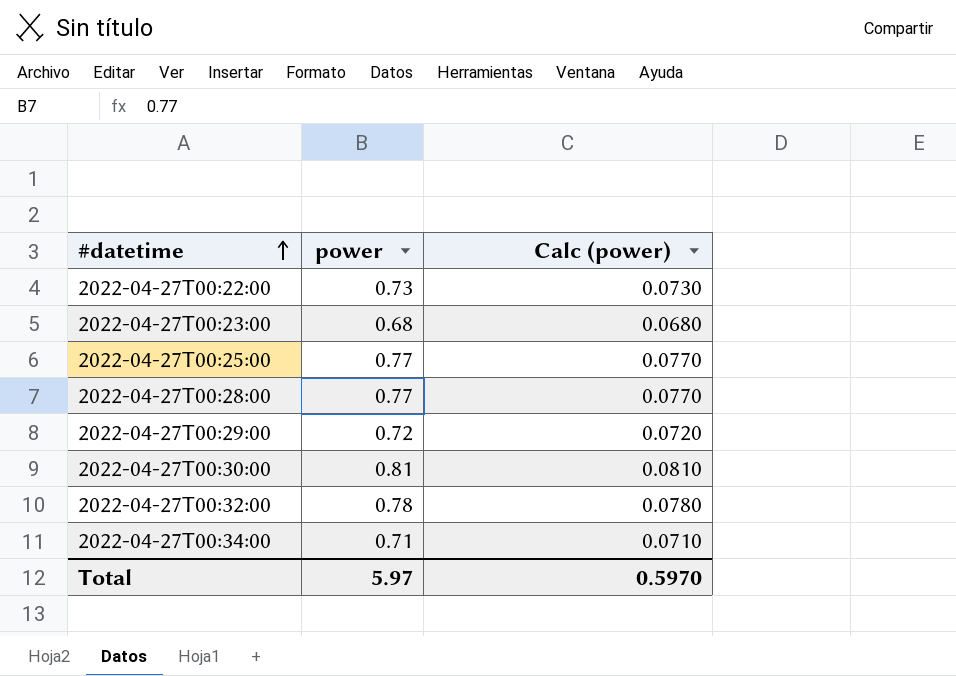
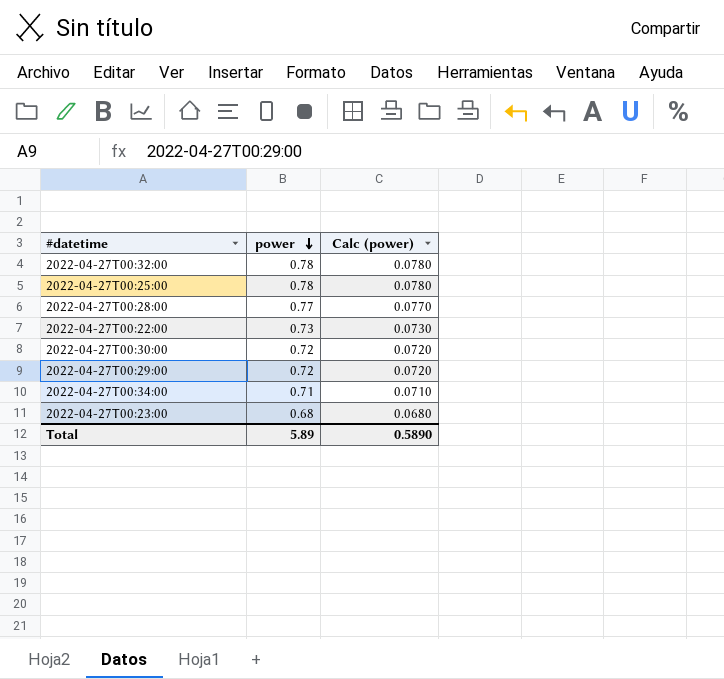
row order: #datetime ascending -> power descending
2022-04-27T00:25:00 | power: 0.77 -> 0.78
2022-04-27T00:25:00 | Calc (power): 0.0770 -> 0.0780
2022-04-27T00:30:00 | power: 0.81 -> 0.72
2022-04-27T00:30:00 | Calc (power): 0.0810 -> 0.0720
Total | power: 5.97 -> 5.89
Total | Calc (power): 0.5970 -> 0.5890

